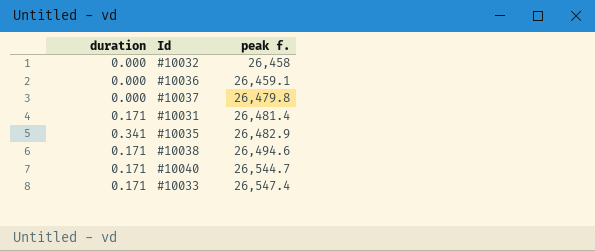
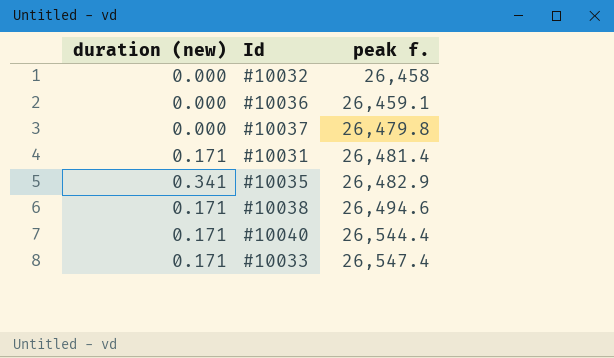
column name: duration -> duration (new)
#10040 | peak f.: 26,544.7 -> 26,544.4

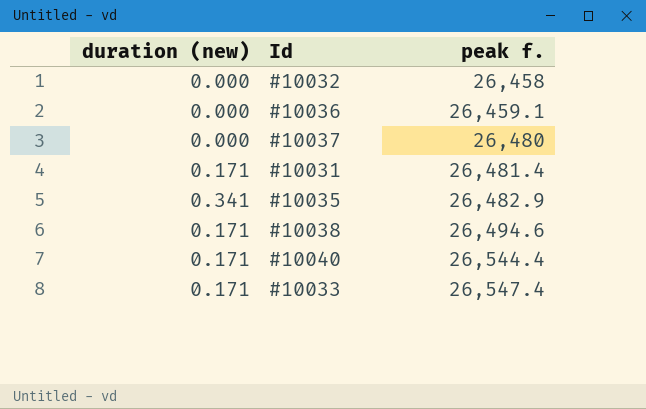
#10037 | peak f.: 26,479.8 -> 26,480

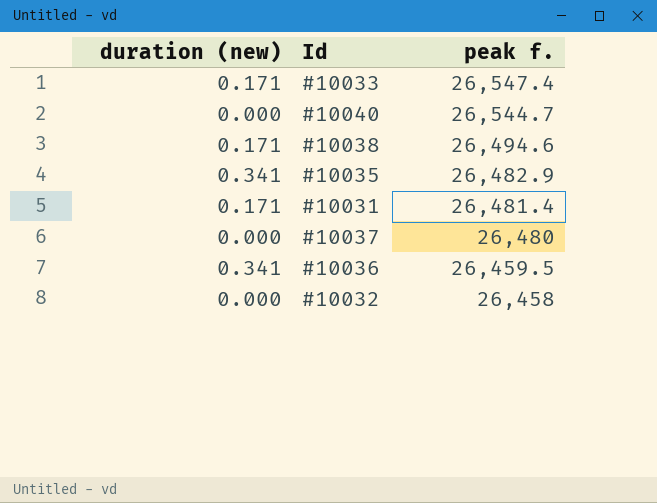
row order: peak f. ascending -> peak f. descending
#10040 | duration (new): 0.171 -> 0.000
#10040 | peak f.: 26,544.4 -> 26,544.7
#10036 | duration (new): 0.000 -> 0.341
#10036 | peak f.: 26,459.1 -> 26,459.5

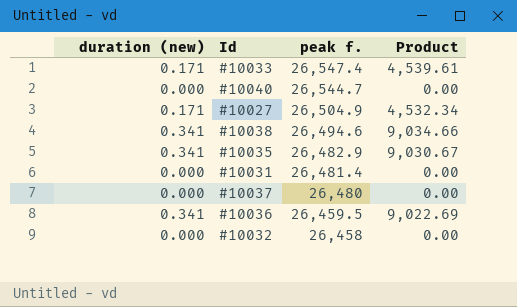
column Product | formula: none -> [duration (new)] * [peak f.]
row #10027: none -> 0.171 | 26,504.9 | 4,532.34
#10038 | duration (new): 0.171 -> 0.341
#10031 | duration (new): 0.171 -> 0.000

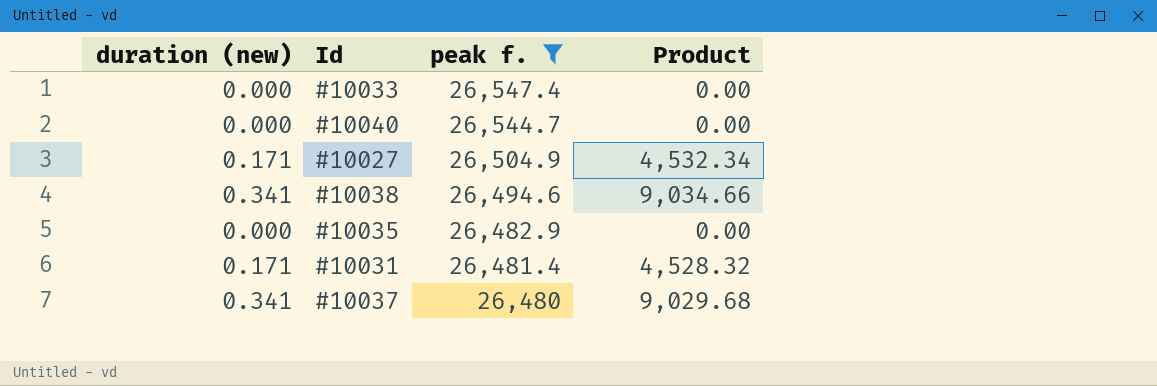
filter: none -> peak f. >= 26,480
#10033 | duration (new): 0.171 -> 0.000
#10033 | Product: 4,539.61 -> 0.00
#10035 | duration (new): 0.341 -> 0.000
#10035 | Product: 9,030.67 -> 0.00
#10031 | duration (new): 0.000 -> 0.171
#10031 | Product: 0.00 -> 4,528.32
#10037 | duration (new): 0.000 -> 0.341
#10037 | Product: 0.00 -> 9,029.68

